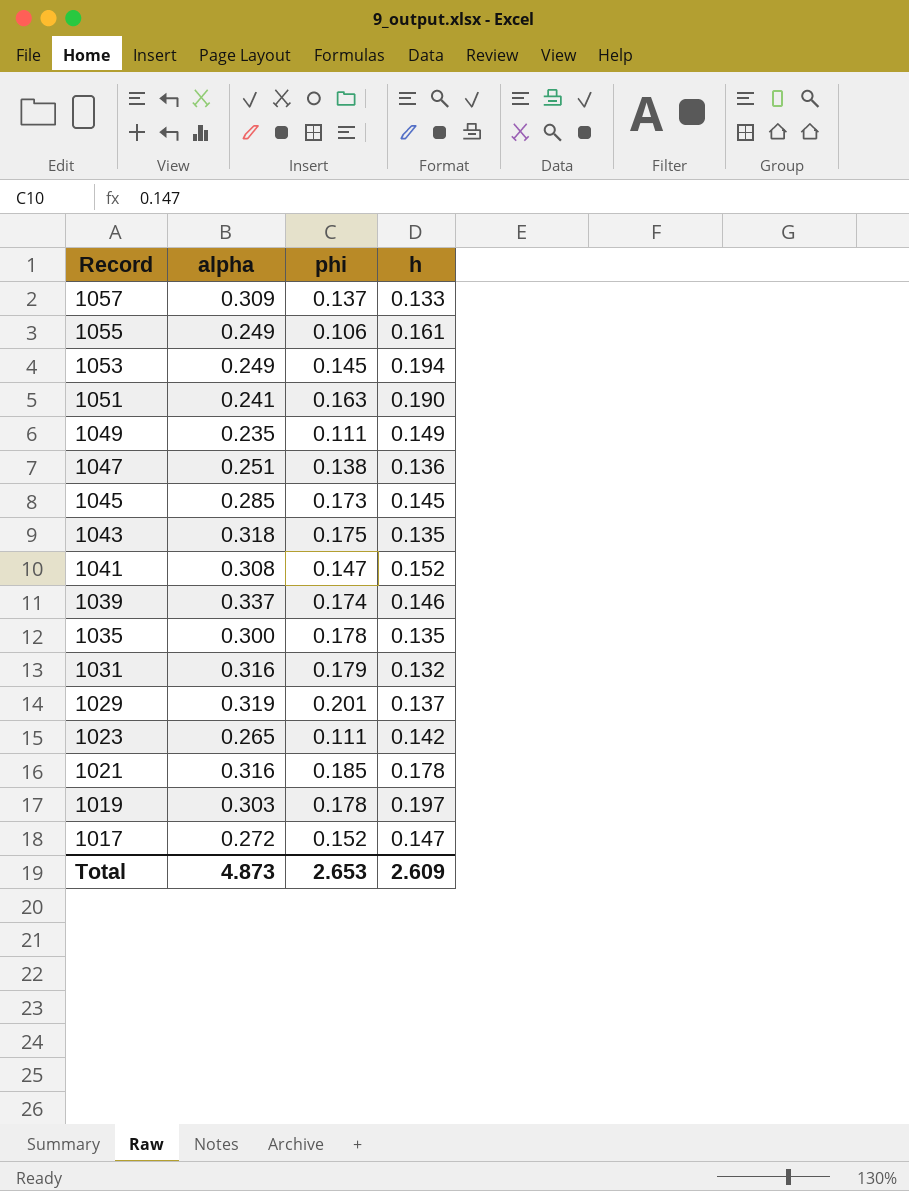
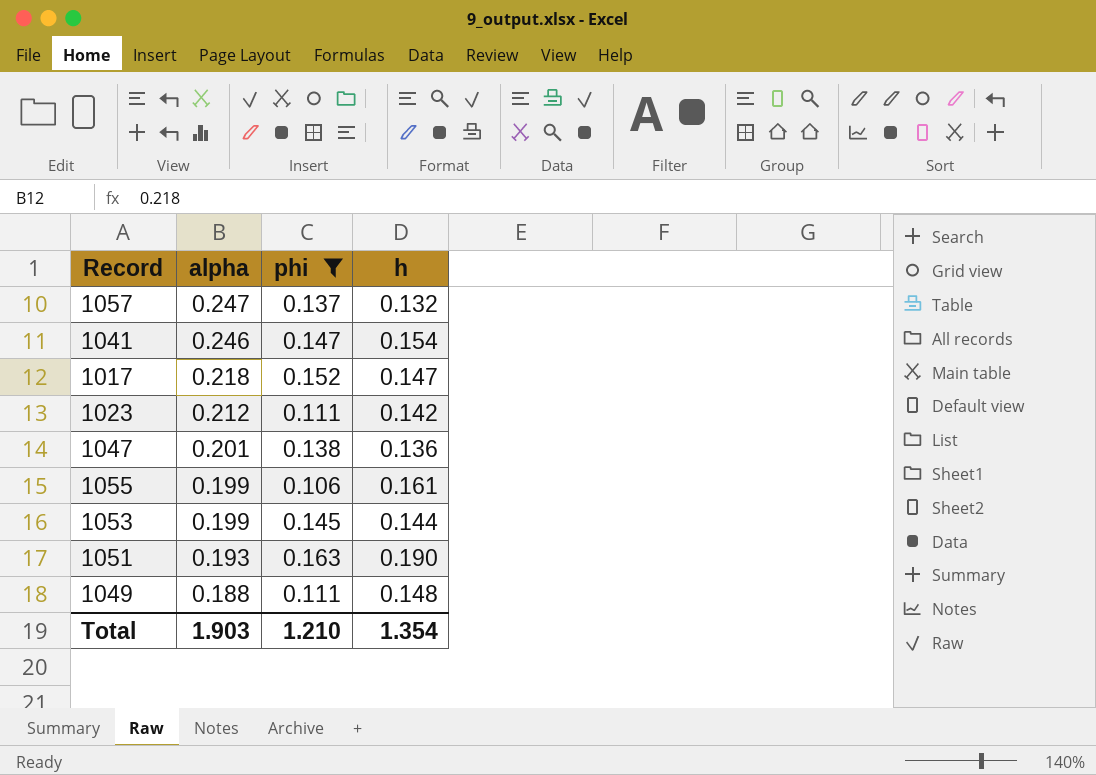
filter: none -> phi <= 0.163
row order: Record descending -> alpha descending
1057 | alpha: 0.309 -> 0.247
1057 | h: 0.133 -> 0.132
1041 | alpha: 0.308 -> 0.246
1041 | h: 0.152 -> 0.154
1017 | alpha: 0.272 -> 0.218
1023 | alpha: 0.265 -> 0.212
1047 | alpha: 0.251 -> 0.201
1055 | alpha: 0.249 -> 0.199
1053 | alpha: 0.249 -> 0.199
1053 | h: 0.194 -> 0.144
1051 | alpha: 0.241 -> 0.193
1049 | alpha: 0.235 -> 0.188
1049 | h: 0.149 -> 0.148
Total | alpha: 4.873 -> 1.903
Total | phi: 2.653 -> 1.210
Total | h: 2.609 -> 1.354

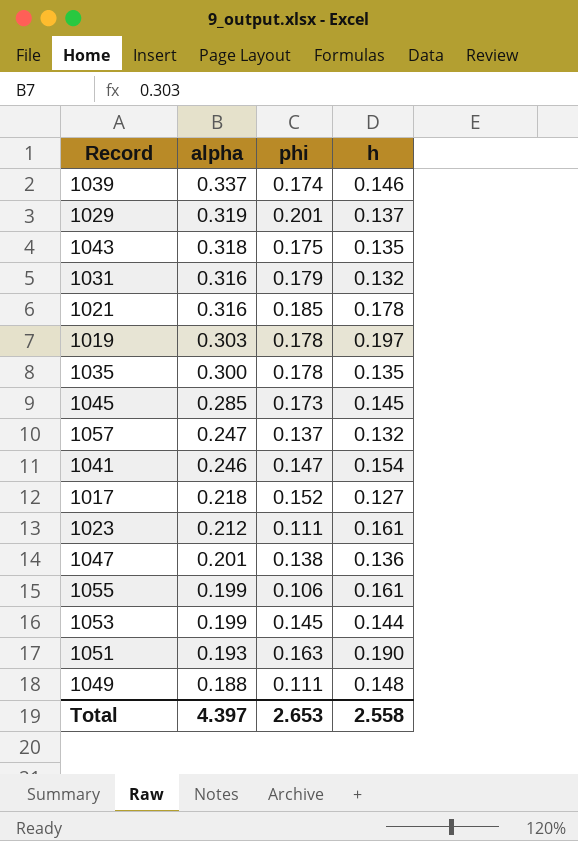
filter: phi <= 0.163 -> none
1017 | h: 0.147 -> 0.127
1023 | h: 0.142 -> 0.161
Total | alpha: 1.903 -> 4.397
Total | phi: 1.210 -> 2.653
Total | h: 1.354 -> 2.558

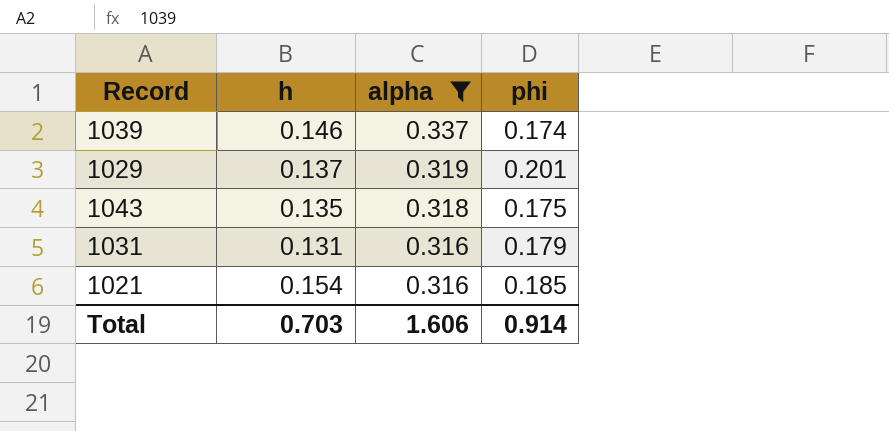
filter: none -> alpha >= 0.316
column h | position: 4 -> 2
1031 | h: 0.132 -> 0.131
1021 | h: 0.178 -> 0.154
Total | h: 2.558 -> 0.703
Total | alpha: 4.397 -> 1.606
Total | phi: 2.653 -> 0.914

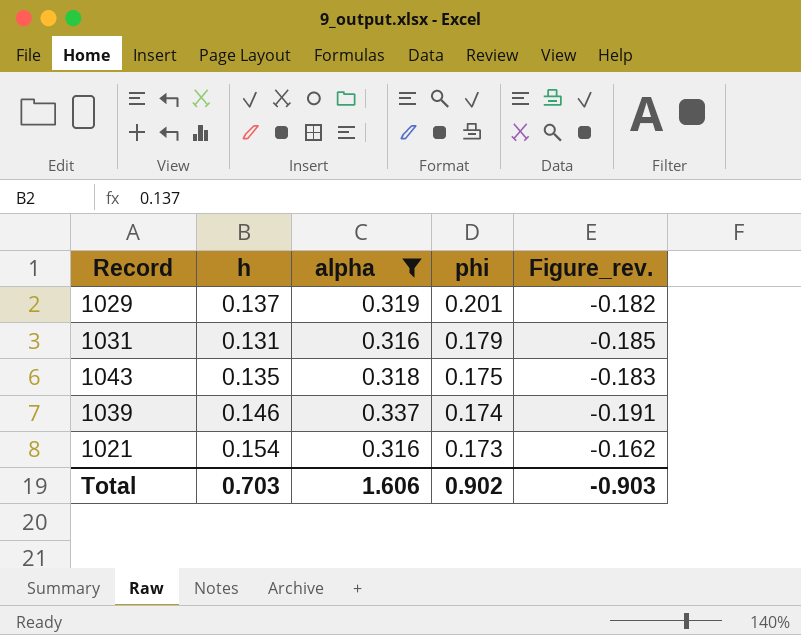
row order: alpha descending -> phi descending
column Figure_rev. | formula: none -> [h] - [alpha]
1021 | phi: 0.185 -> 0.173
Total | phi: 0.914 -> 0.902

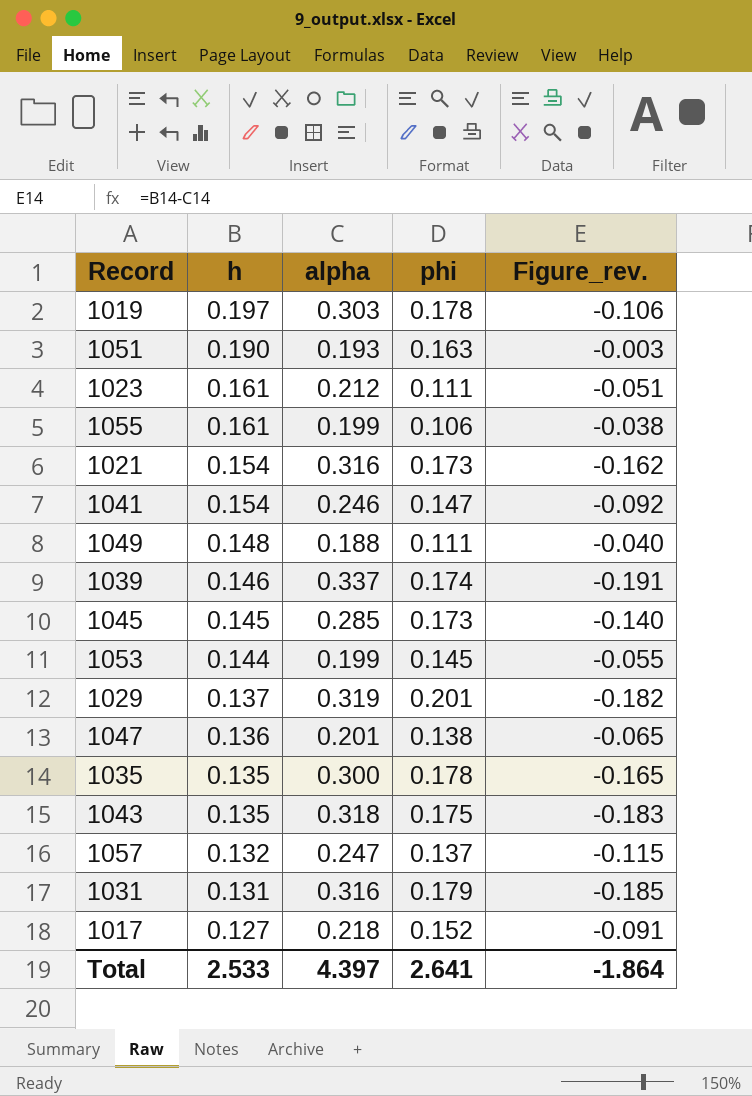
filter: alpha >= 0.316 -> none
row order: phi descending -> h descending
Total | h: 0.703 -> 2.533
Total | alpha: 1.606 -> 4.397
Total | phi: 0.902 -> 2.641
Total | Figure_rev.: -0.903 -> -1.864

